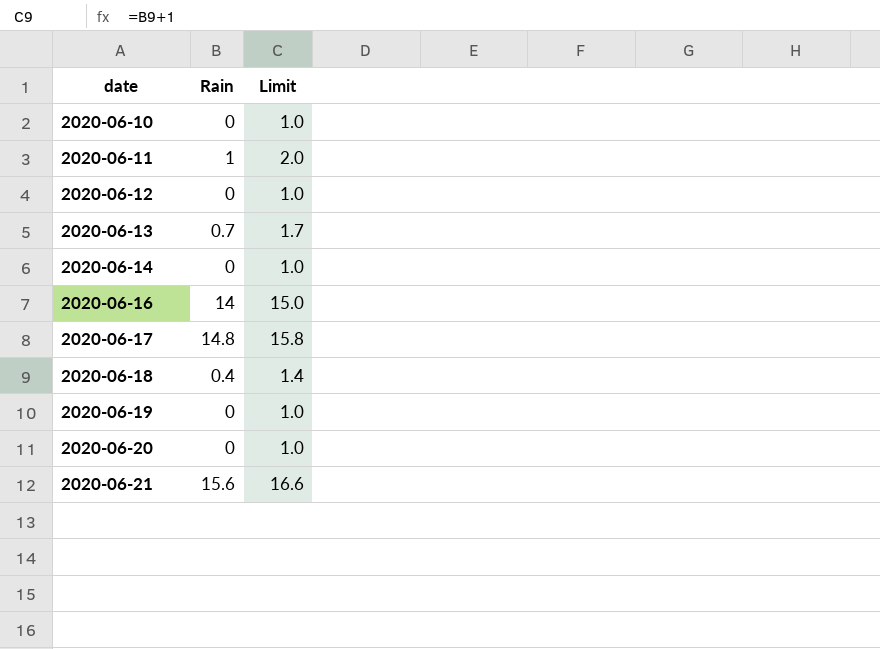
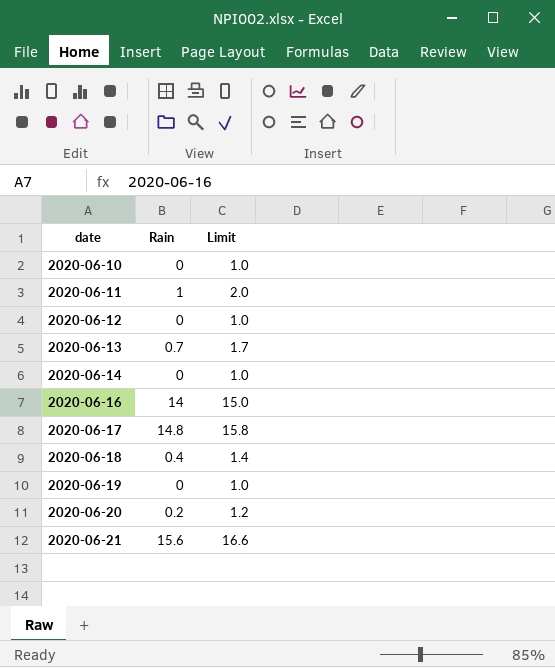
2020-06-20 | Rain: 0 -> 0.2
2020-06-20 | Limit: 1.0 -> 1.2

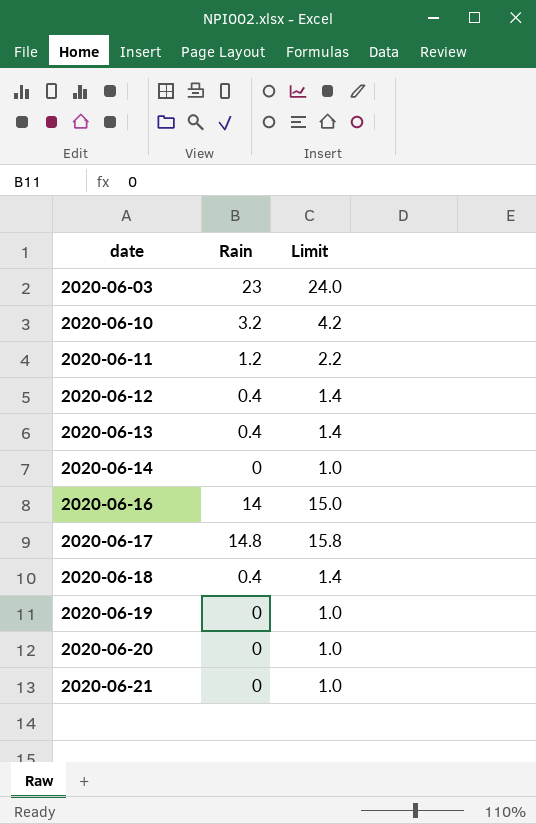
row 2020-06-03: none -> 23 | 24.0
2020-06-10 | Rain: 0 -> 3.2
2020-06-10 | Limit: 1.0 -> 4.2
2020-06-11 | Rain: 1 -> 1.2
2020-06-11 | Limit: 2.0 -> 2.2
2020-06-12 | Rain: 0 -> 0.4
2020-06-12 | Limit: 1.0 -> 1.4
2020-06-13 | Rain: 0.7 -> 0.4
2020-06-13 | Limit: 1.7 -> 1.4
2020-06-20 | Rain: 0.2 -> 0
2020-06-20 | Limit: 1.2 -> 1.0
2020-06-21 | Rain: 15.6 -> 0
2020-06-21 | Limit: 16.6 -> 1.0

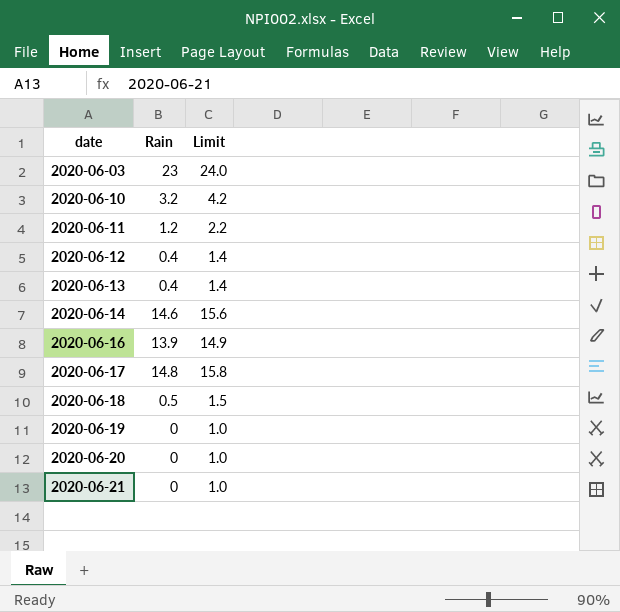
2020-06-14 | Rain: 0 -> 14.6
2020-06-14 | Limit: 1.0 -> 15.6
2020-06-16 | Rain: 14 -> 13.9
2020-06-16 | Limit: 15.0 -> 14.9
2020-06-18 | Rain: 0.4 -> 0.5
2020-06-18 | Limit: 1.4 -> 1.5

